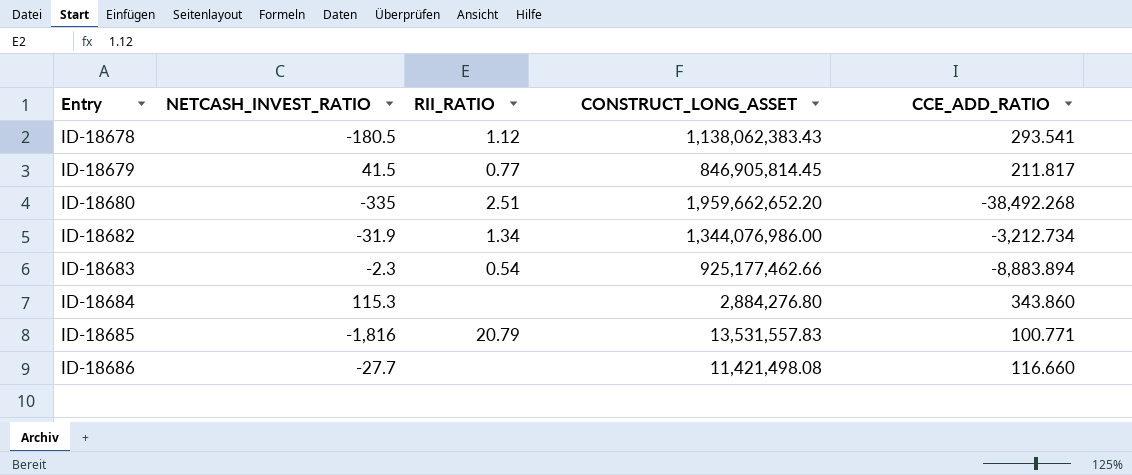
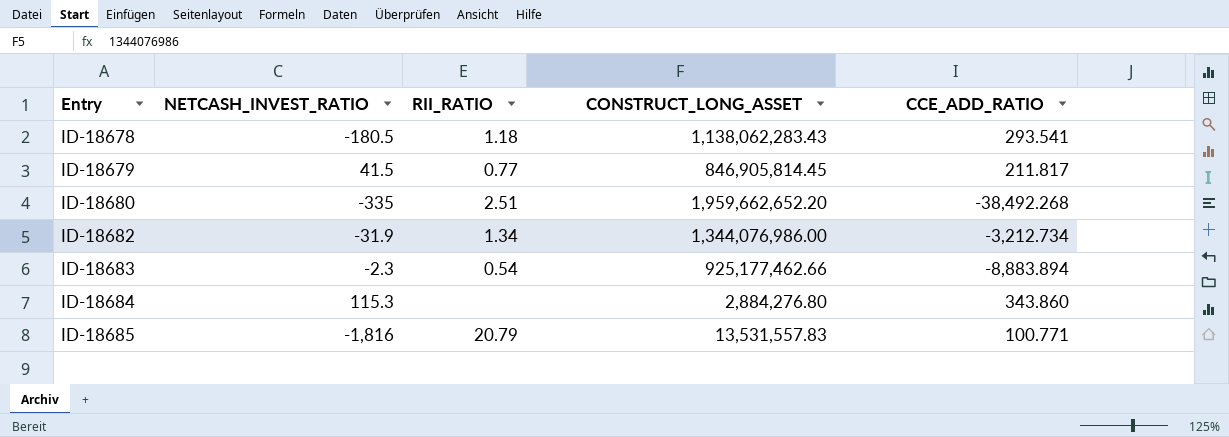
row ID-18686: -27.7 | none | 11,421,498.08 | 116.660 -> none
ID-18678 | RII_RATIO: 1.12 -> 1.18
ID-18678 | CONSTRUCT_LONG_ASSET: 1,138,062,383.43 -> 1,138,062,283.43

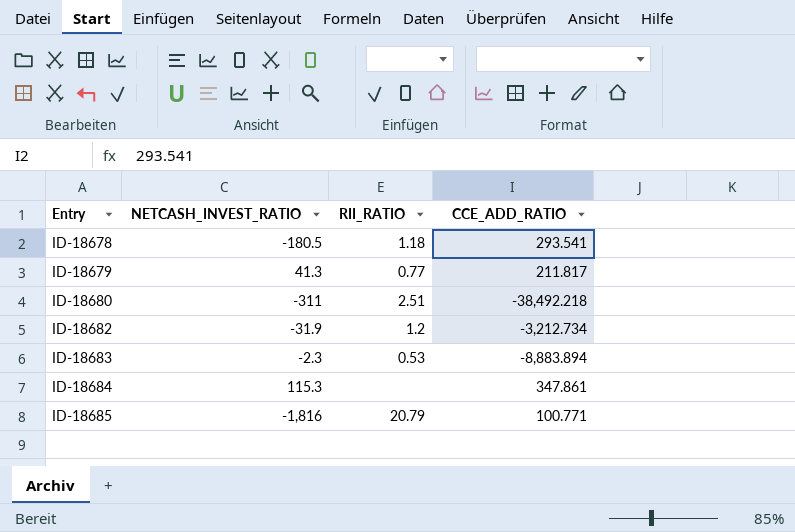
column CONSTRUCT_LONG_ASSET | position: 4 -> none
ID-18679 | NETCASH_INVEST_RATIO: 41.5 -> 41.3
ID-18680 | NETCASH_INVEST_RATIO: -335 -> -311
ID-18680 | CCE_ADD_RATIO: -38,492.268 -> -38,492.218
ID-18682 | RII_RATIO: 1.34 -> 1.2
ID-18683 | RII_RATIO: 0.54 -> 0.53
ID-18684 | CCE_ADD_RATIO: 343.860 -> 347.861

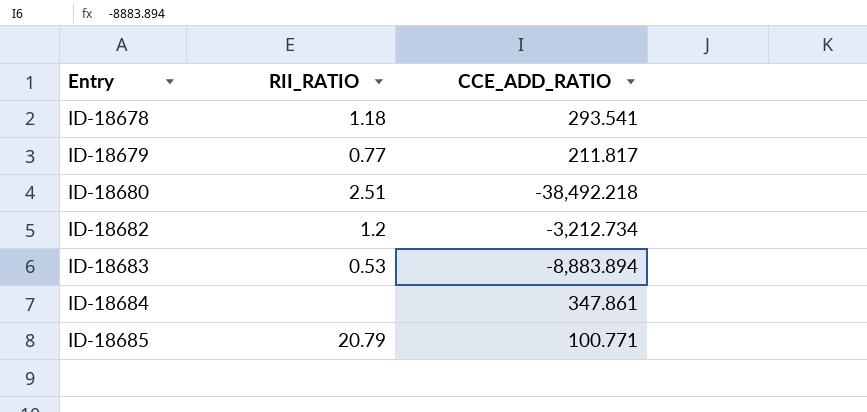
column NETCASH_INVEST_RATIO | position: 2 -> none

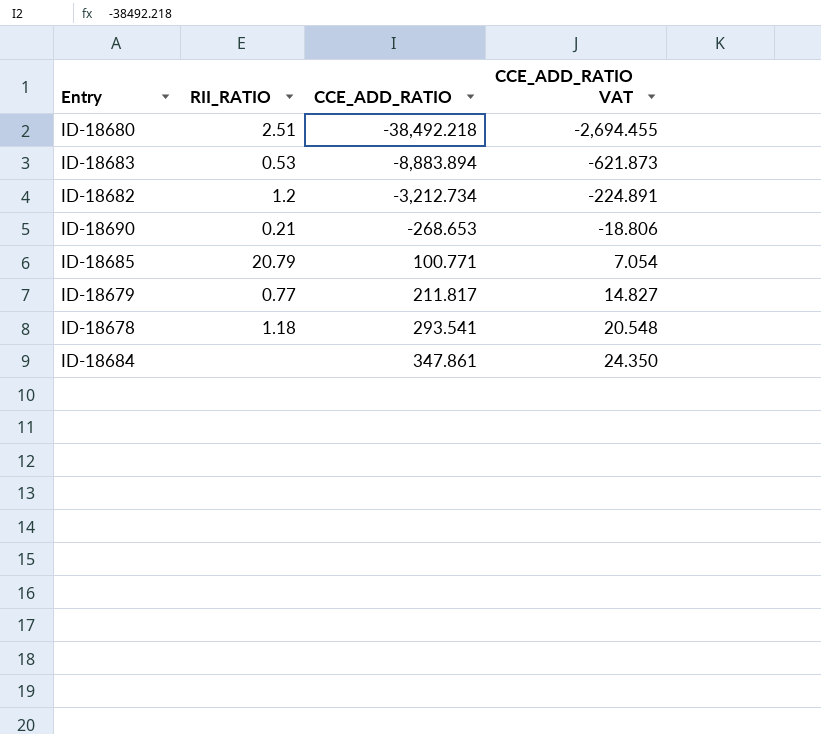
row order: Entry ascending -> CCE_ADD_RATIO ascending
column CCE_ADD_RATIO VAT | formula: none -> [CCE_ADD_RATIO] * 0.07
row ID-18690: none -> 0.21 | -268.653 | -18.806

